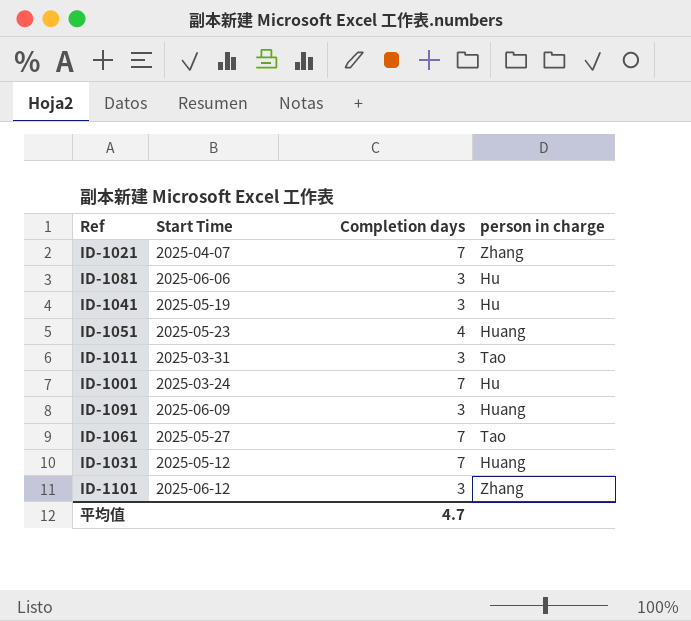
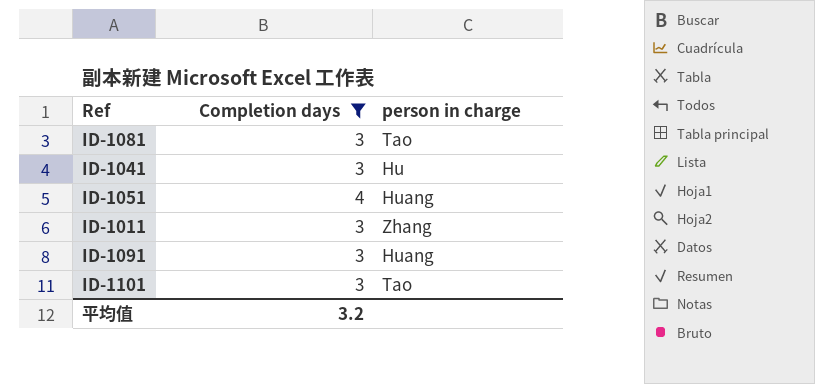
filter: none -> Completion days != 7
column Start Time | position: 2 -> none
ID-1081 | person in charge: Hu -> Tao
ID-1011 | person in charge: Tao -> Zhang
ID-1101 | person in charge: Zhang -> Tao
平均值 | Completion days: 4.7 -> 3.2

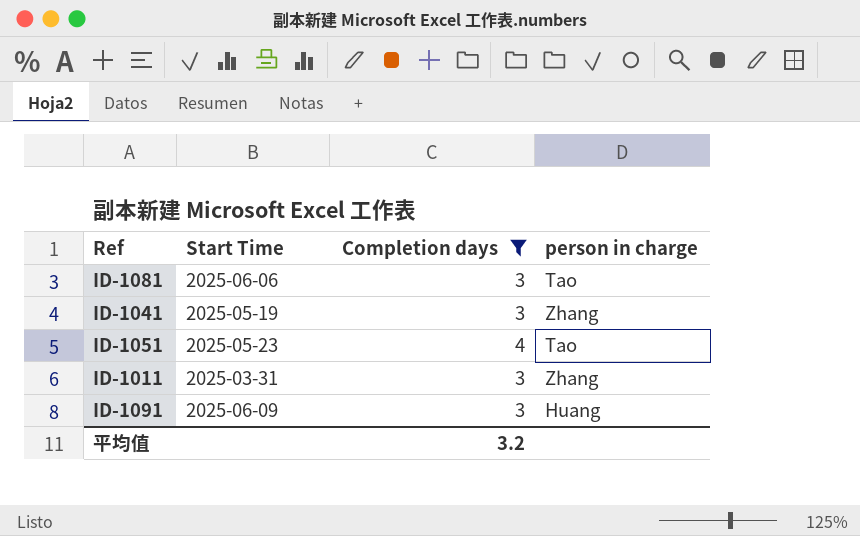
column Start Time | position: none -> 2
row ID-1101: 3 | Tao -> none
ID-1041 | person in charge: Hu -> Zhang
ID-1051 | person in charge: Huang -> Tao

